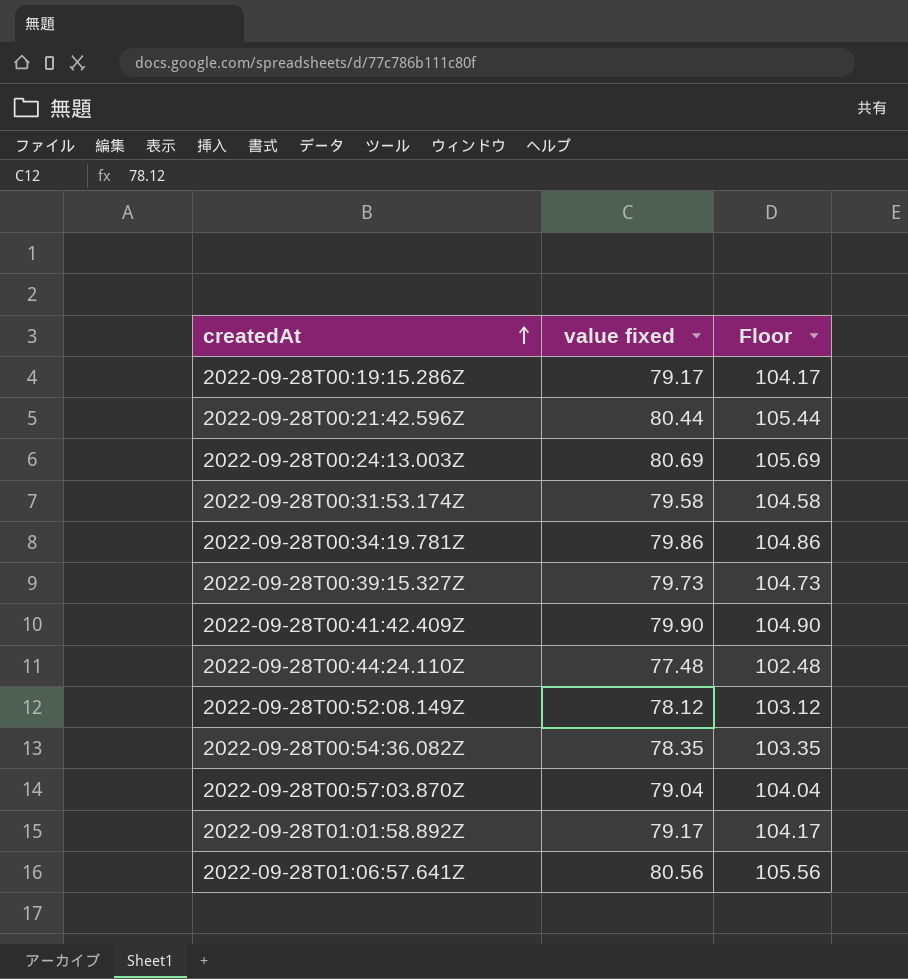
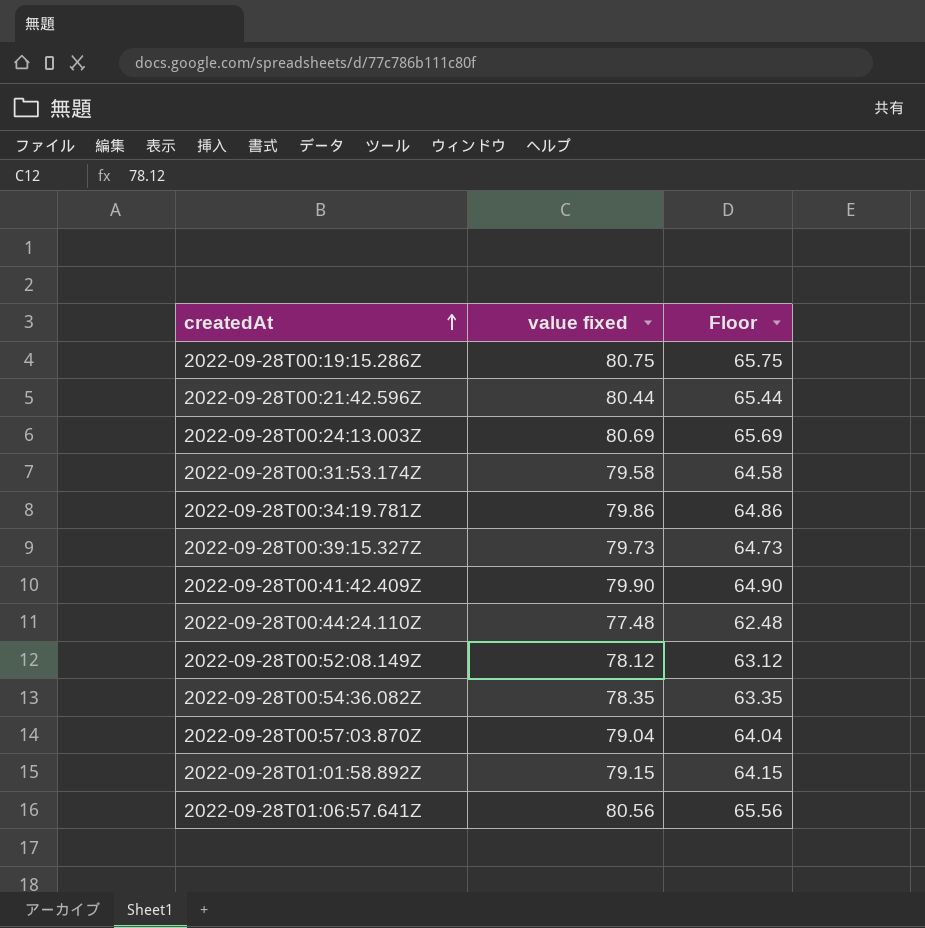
column Floor | formula: [value fixed] + 25 -> [value fixed] - 15
2022-09-28T00:19:15.286Z | value fixed: 79.17 -> 80.75
2022-09-28T01:01:58.892Z | value fixed: 79.17 -> 79.15

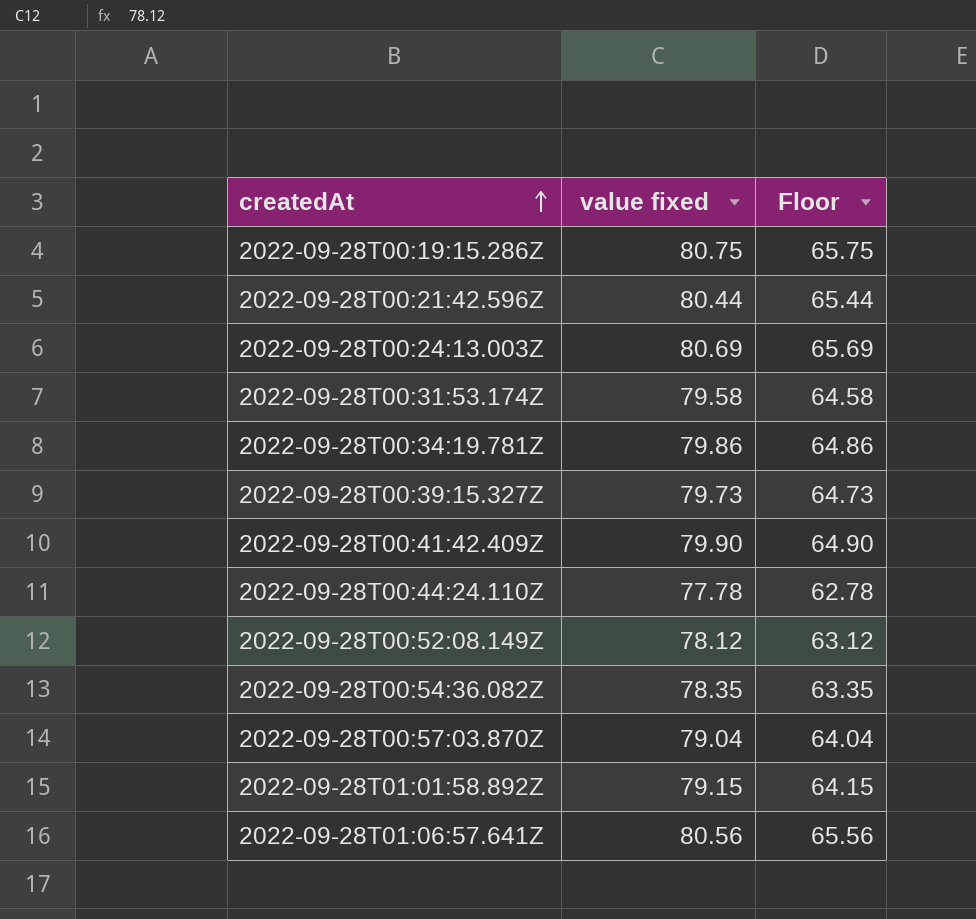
2022-09-28T00:44:24.110Z | value fixed: 77.48 -> 77.78
2022-09-28T00:44:24.110Z | Floor: 62.48 -> 62.78

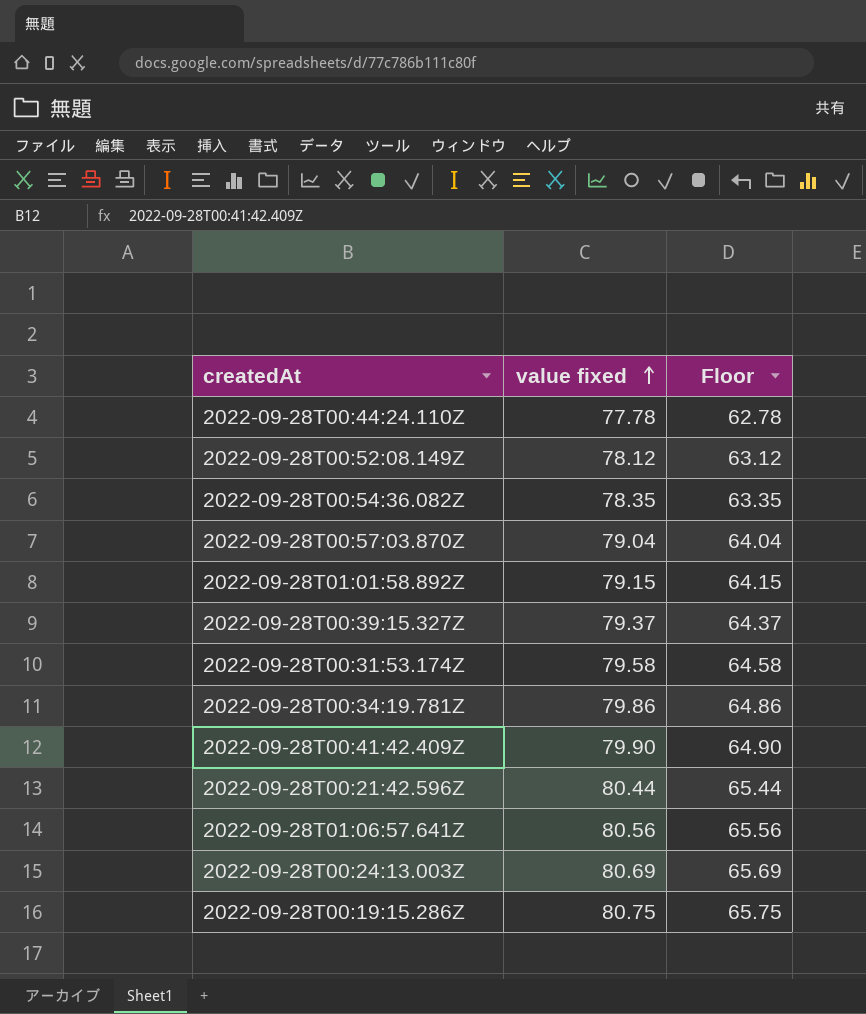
row order: createdAt ascending -> value fixed ascending
2022-09-28T00:39:15.327Z | value fixed: 79.73 -> 79.37
2022-09-28T00:39:15.327Z | Floor: 64.73 -> 64.37

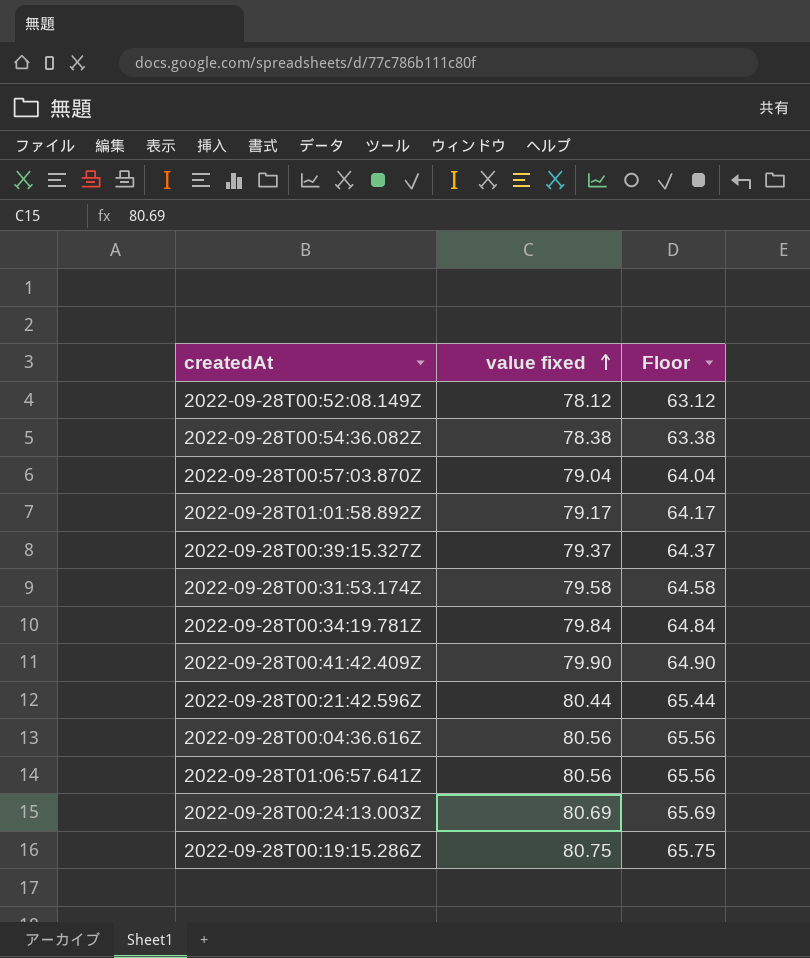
row 2022-09-28T00:44:24.110Z: 77.78 | 62.78 -> none
2022-09-28T00:54:36.082Z | value fixed: 78.35 -> 78.38
2022-09-28T00:54:36.082Z | Floor: 63.35 -> 63.38
2022-09-28T01:01:58.892Z | value fixed: 79.15 -> 79.17
2022-09-28T01:01:58.892Z | Floor: 64.15 -> 64.17
2022-09-28T00:34:19.781Z | value fixed: 79.86 -> 79.84
2022-09-28T00:34:19.781Z | Floor: 64.86 -> 64.84
row 2022-09-28T00:04:36.616Z: none -> 80.56 | 65.56

